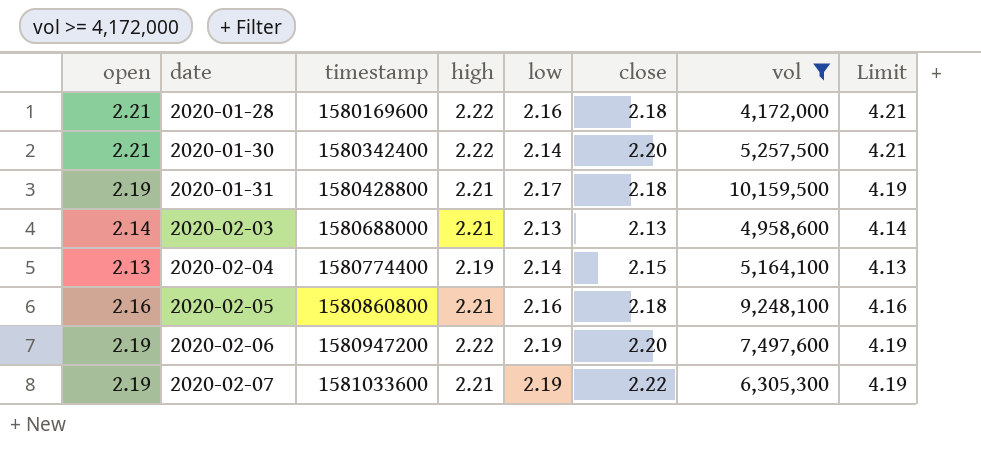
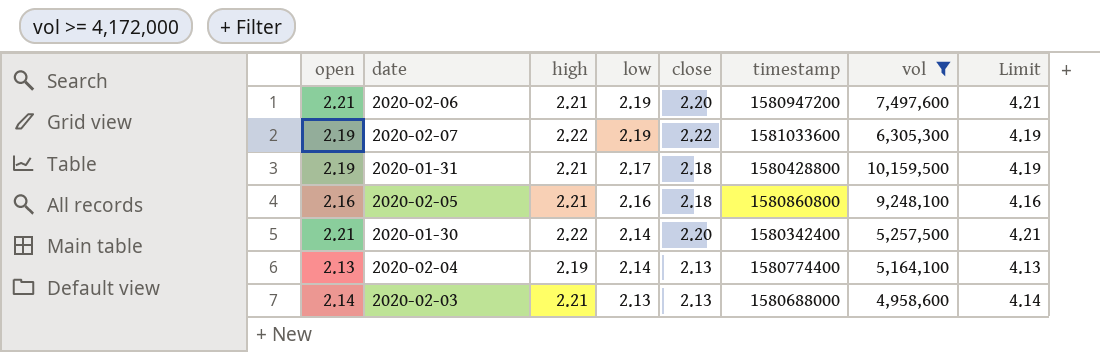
row order: date ascending -> low descending
column timestamp | position: 3 -> 6
row 2020-01-28: 2.21 | 1580169600 | 2.22 | 2.16 | 2.18 | 4,172,000 | 4.21 -> none
2020-02-06 | open: 2.19 -> 2.21
2020-02-06 | high: 2.22 -> 2.21
2020-02-06 | Limit: 4.19 -> 4.21
2020-02-07 | high: 2.21 -> 2.22
2020-02-04 | close: 2.15 -> 2.13

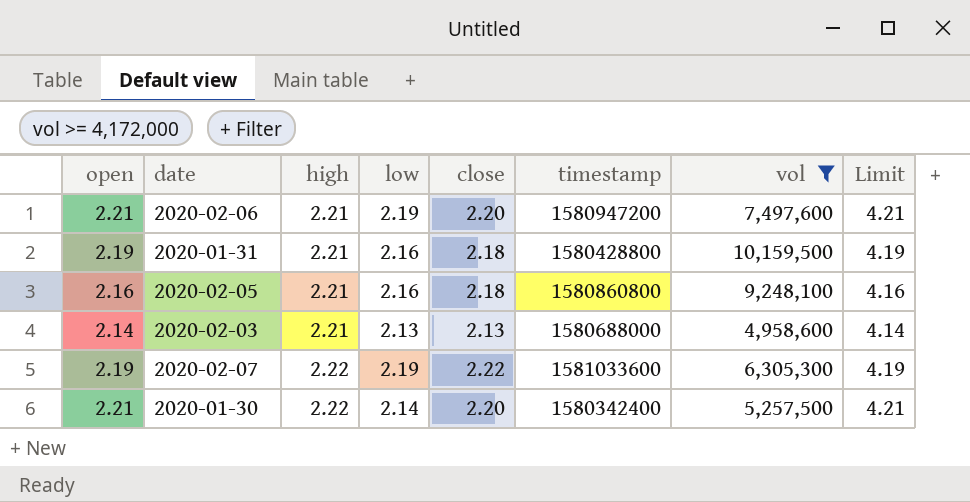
row order: low descending -> high ascending
row 2020-02-04: 2.13 | 2.19 | 2.14 | 2.13 | 1580774400 | 5,164,100 | 4.13 -> none
2020-01-31 | low: 2.17 -> 2.16

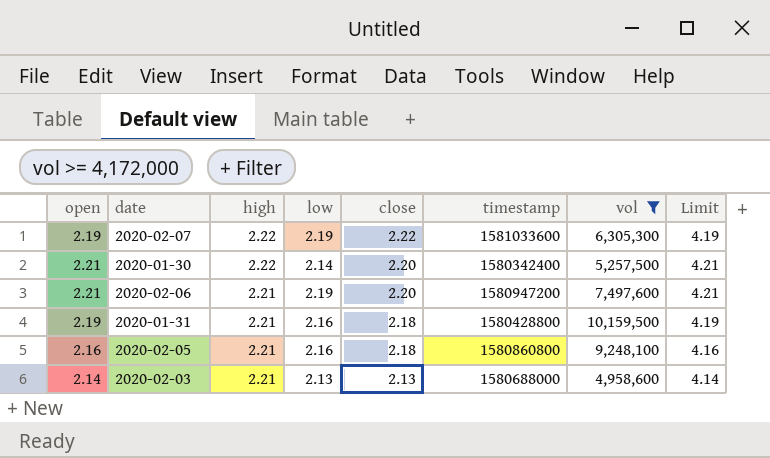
row order: high ascending -> high descending

